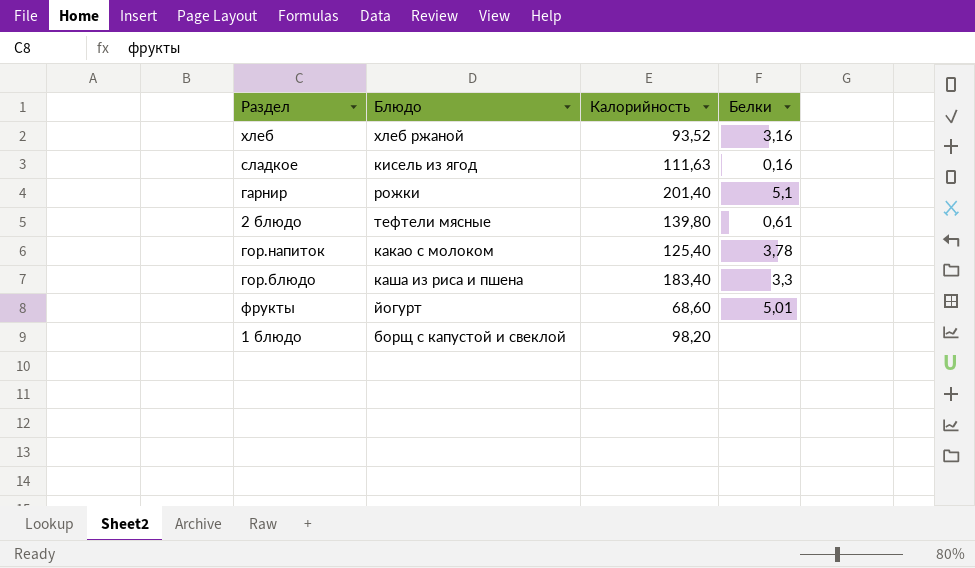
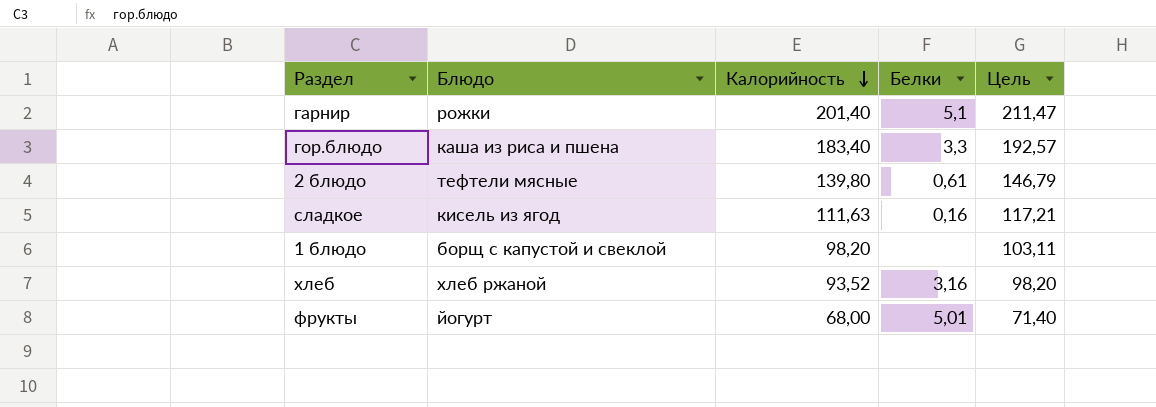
row order: none -> Калорийность descending
column Цель | formula: none -> [Калорийность] * 1,05
row гор.напиток: какао с молоком | 125,40 | 3,78 -> none
фрукты | Калорийность: 68,60 -> 68,00

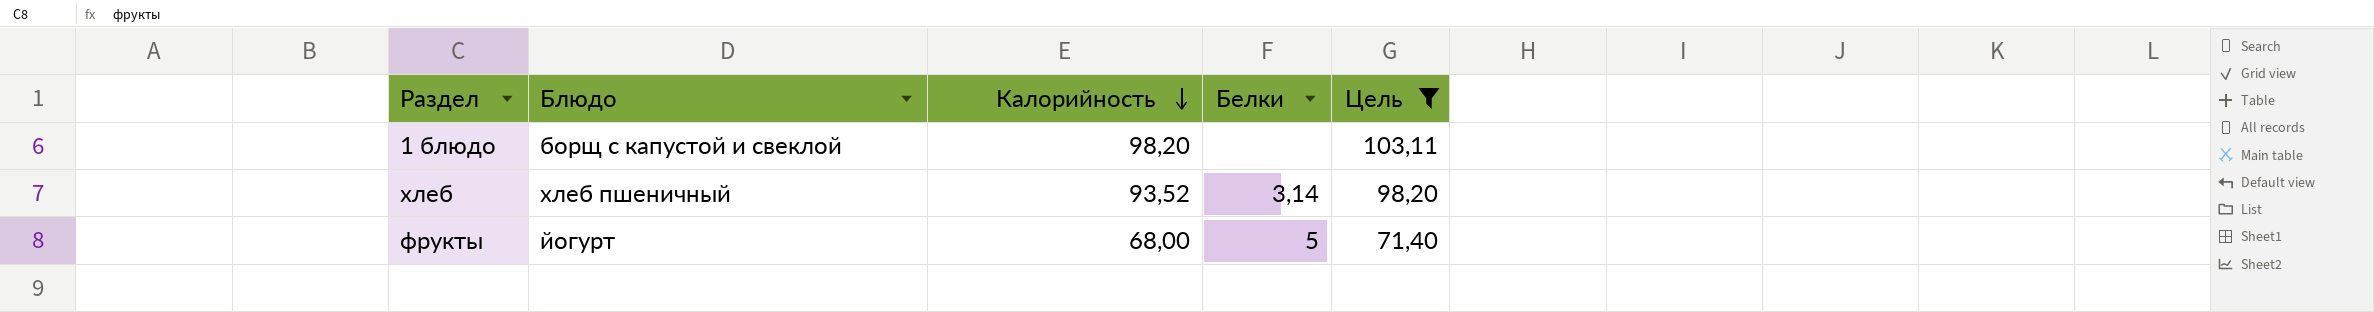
filter: none -> Цель <= 103,11
хлеб | Блюдо: хлеб ржаной -> хлеб пшеничный
хлеб | Белки: 3,16 -> 3,14
фрукты | Белки: 5,01 -> 5

